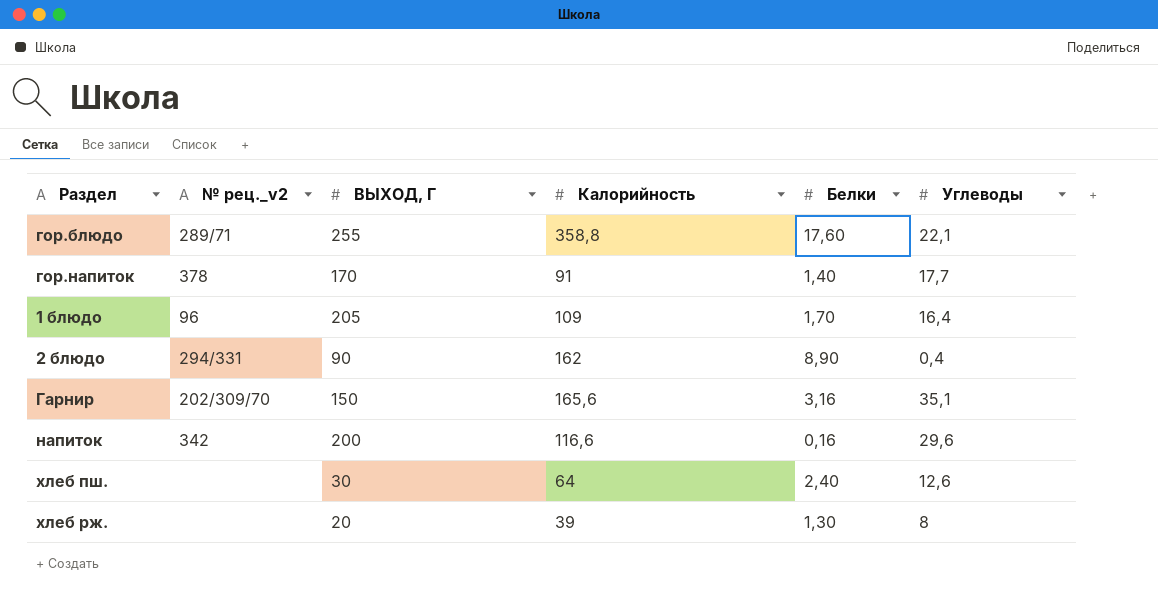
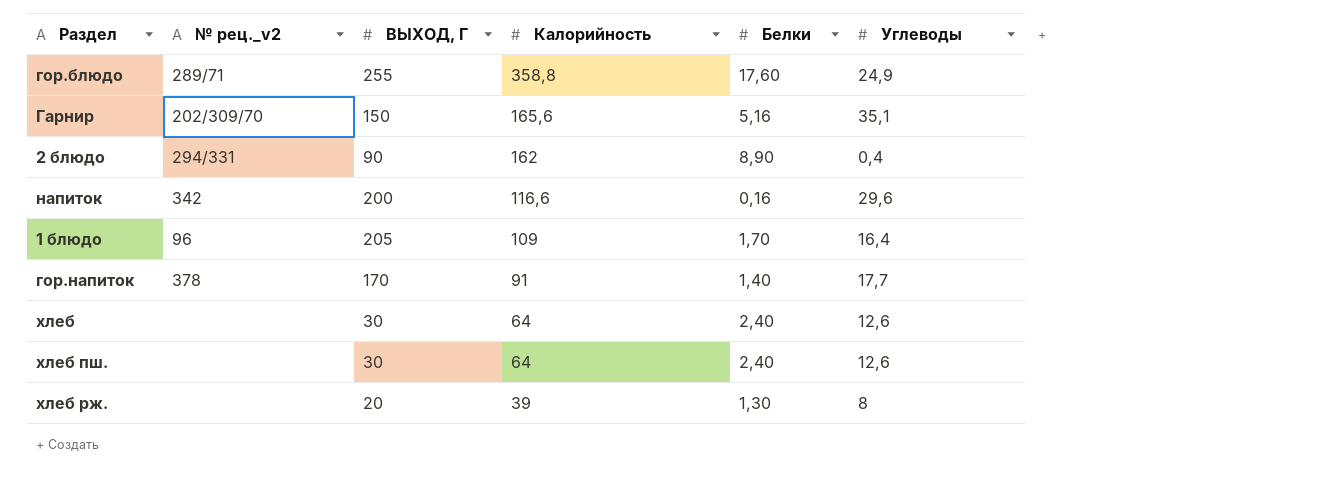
row order: none -> Калорийность descending
гор.блюдо | Углеводы: 22,1 -> 24,9
Гарнир | Белки: 3,16 -> 5,16
row хлеб: none -> none | 30 | 64 | 2,40 | 12,6

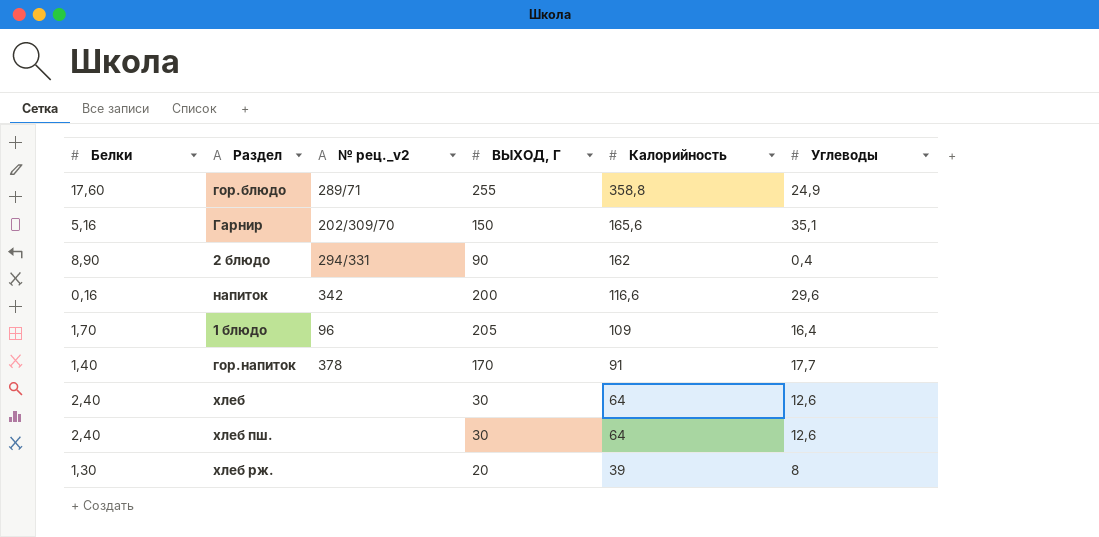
column Белки | position: 5 -> 1

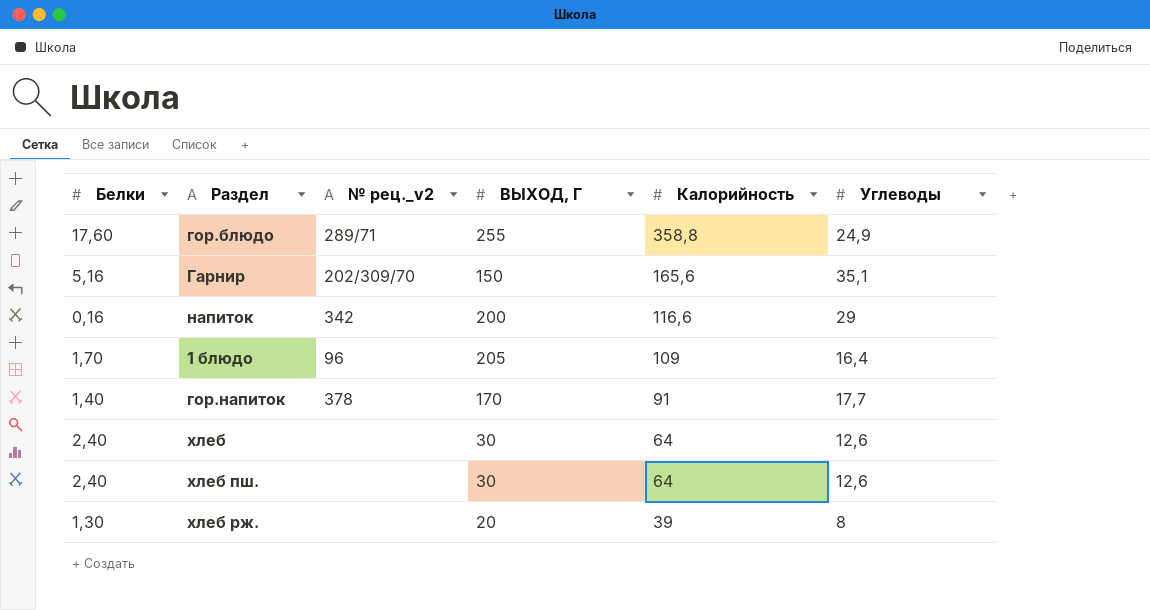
row 2 блюдо: 8,90 | 294/331 | 90 | 162 | 0,4 -> none
напиток | Углеводы: 29,6 -> 29

